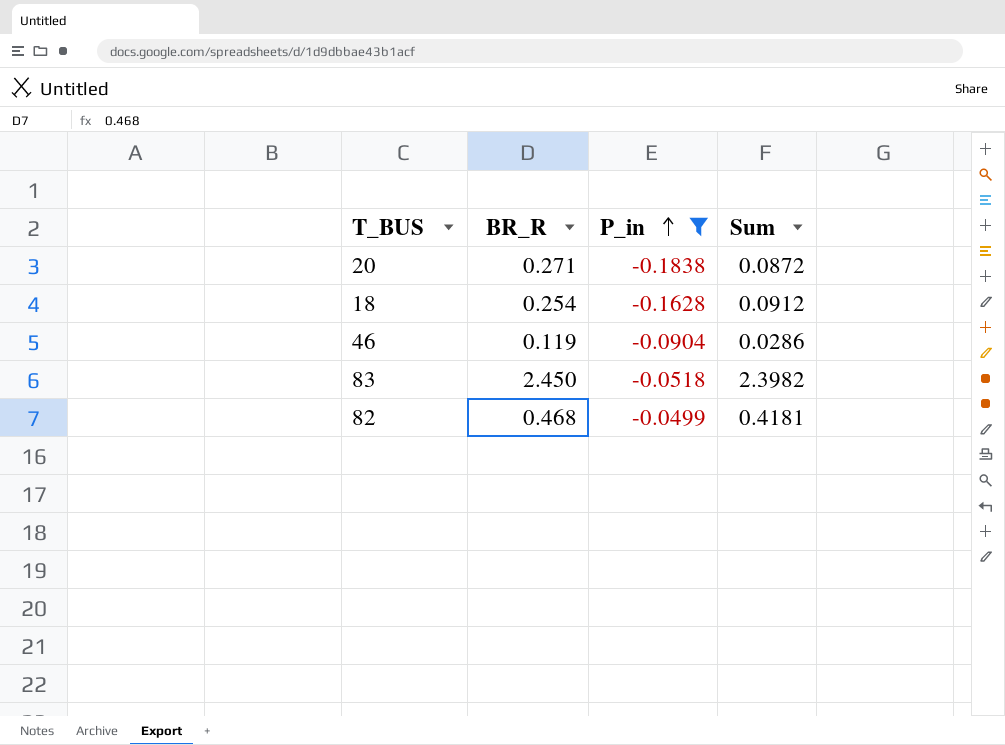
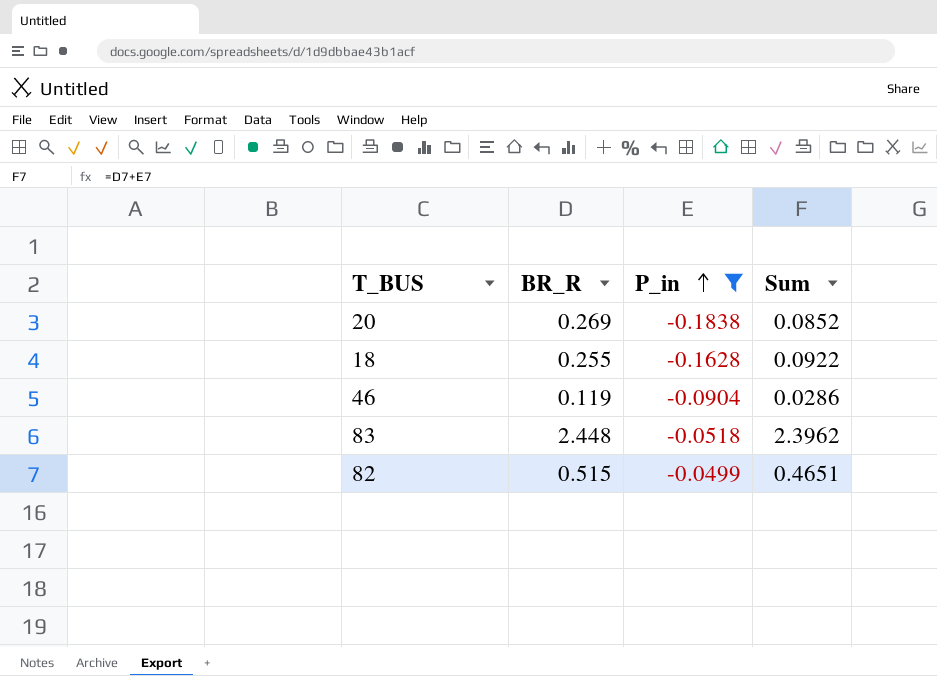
20 | BR_R: 0.271 -> 0.269
20 | Sum: 0.0872 -> 0.0852
18 | BR_R: 0.254 -> 0.255
18 | Sum: 0.0912 -> 0.0922
83 | BR_R: 2.450 -> 2.448
83 | Sum: 2.3982 -> 2.3962
82 | BR_R: 0.468 -> 0.515
82 | Sum: 0.4181 -> 0.4651

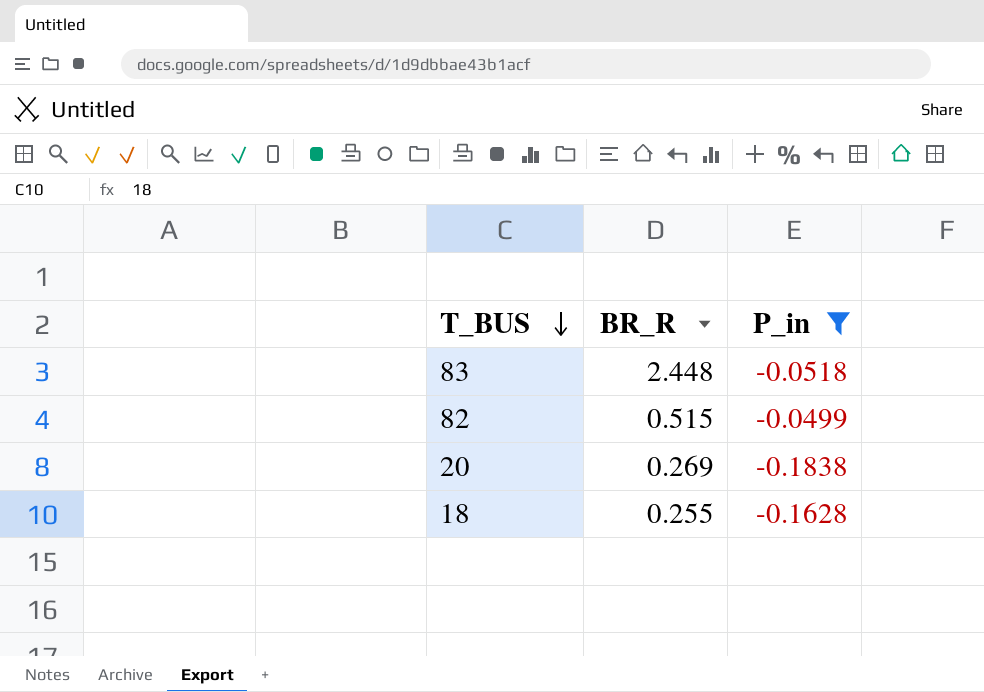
row order: P_in ascending -> T_BUS descending
column Sum | formula: [BR_R] + [P_in] -> none
row 46: 0.119 | -0.0904 | 0.0286 -> none

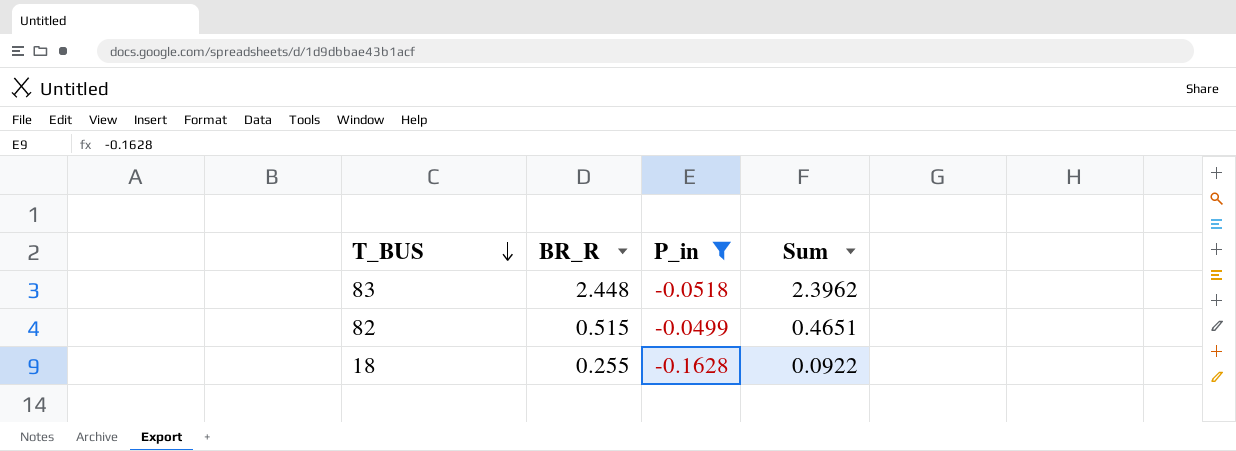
column Sum | formula: none -> [BR_R] + [P_in]
row 20: 0.269 | -0.1838 -> none

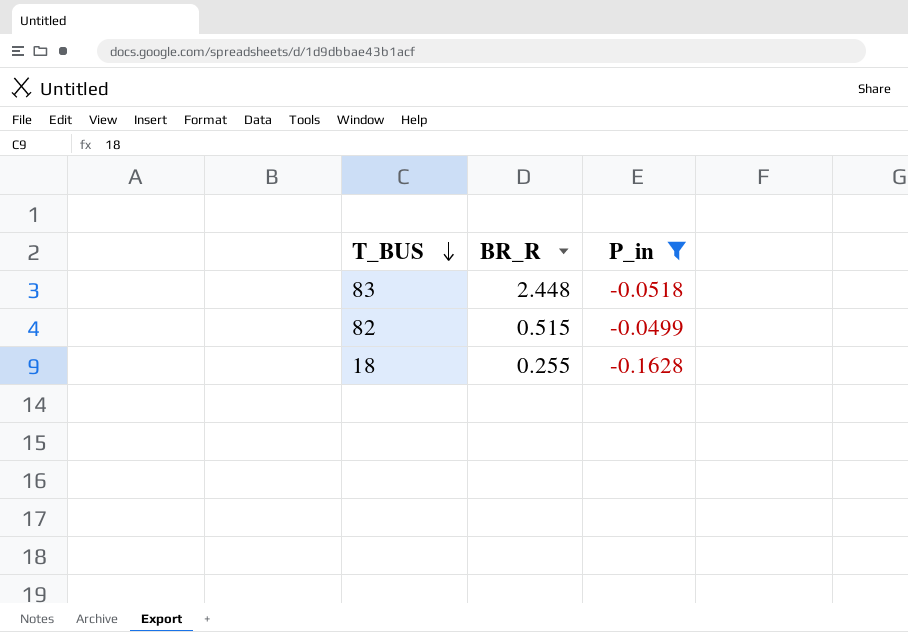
column Sum | formula: [BR_R] + [P_in] -> none

